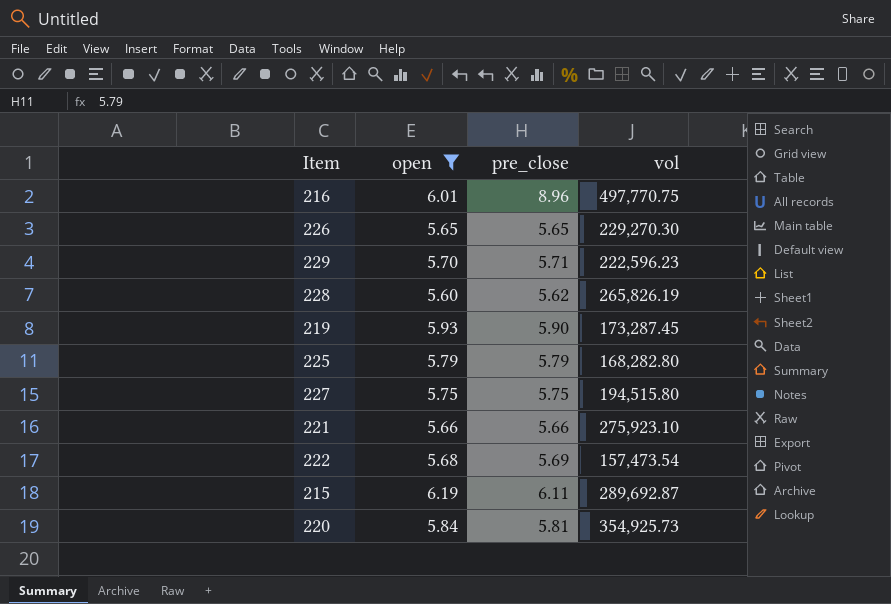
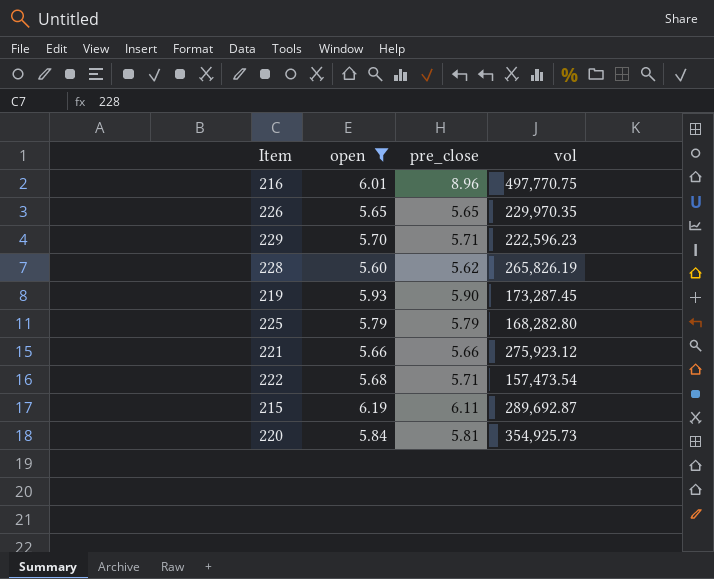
row 227: 5.75 | 5.75 | 194,515.80 -> none
226 | vol: 229,270.30 -> 229,970.35
221 | vol: 275,923.10 -> 275,923.12
222 | pre_close: 5.69 -> 5.71

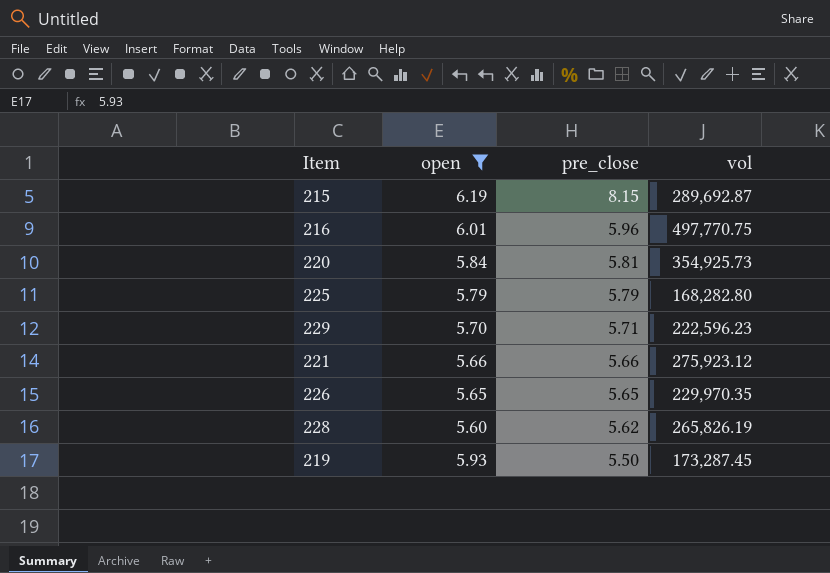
row order: none -> pre_close descending
row 222: 5.68 | 5.71 | 157,473.54 -> none
215 | pre_close: 6.11 -> 8.15
216 | pre_close: 8.96 -> 5.96
219 | pre_close: 5.90 -> 5.50

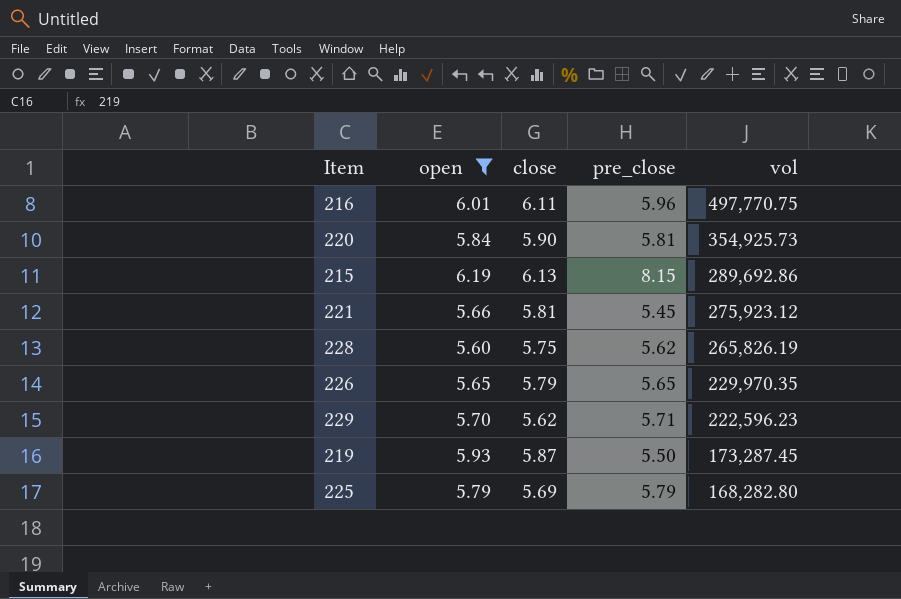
row order: pre_close descending -> vol descending
column close | position: none -> 3
215 | vol: 289,692.87 -> 289,692.86
221 | pre_close: 5.66 -> 5.45

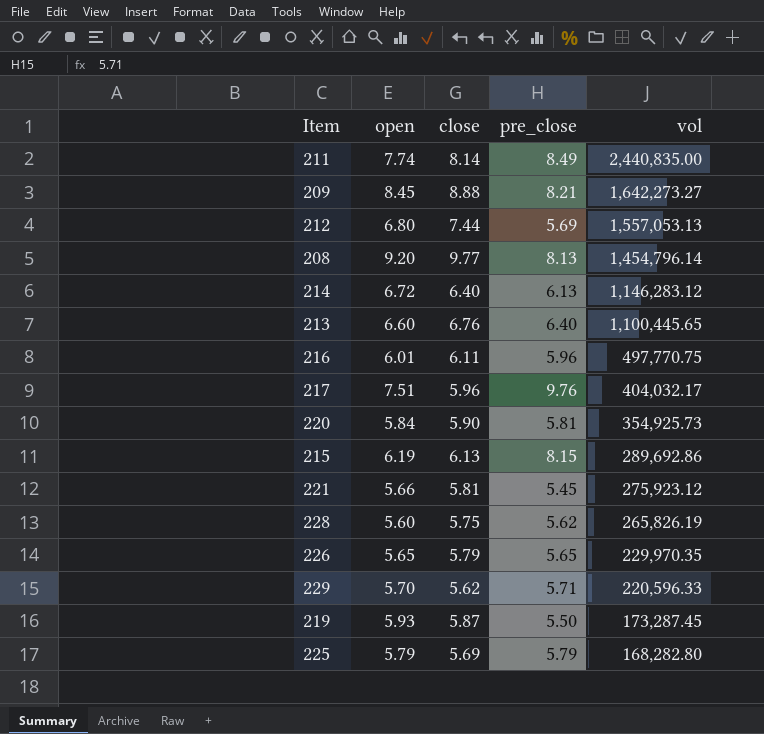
filter: open <= 6.19 -> none
229 | vol: 222,596.23 -> 220,596.33

